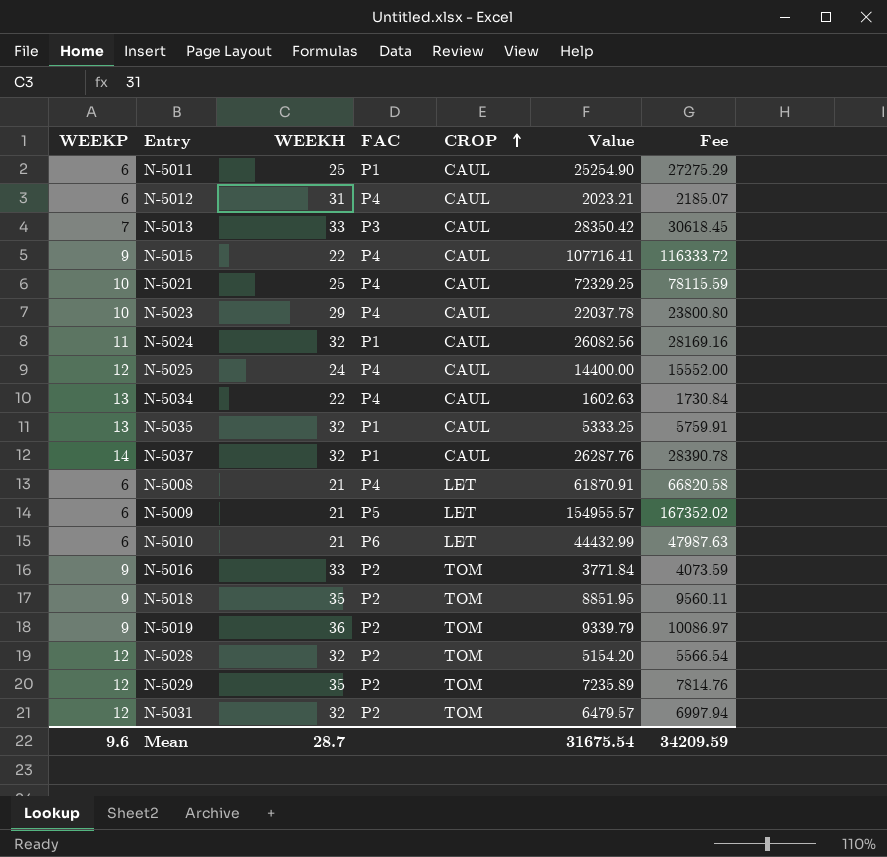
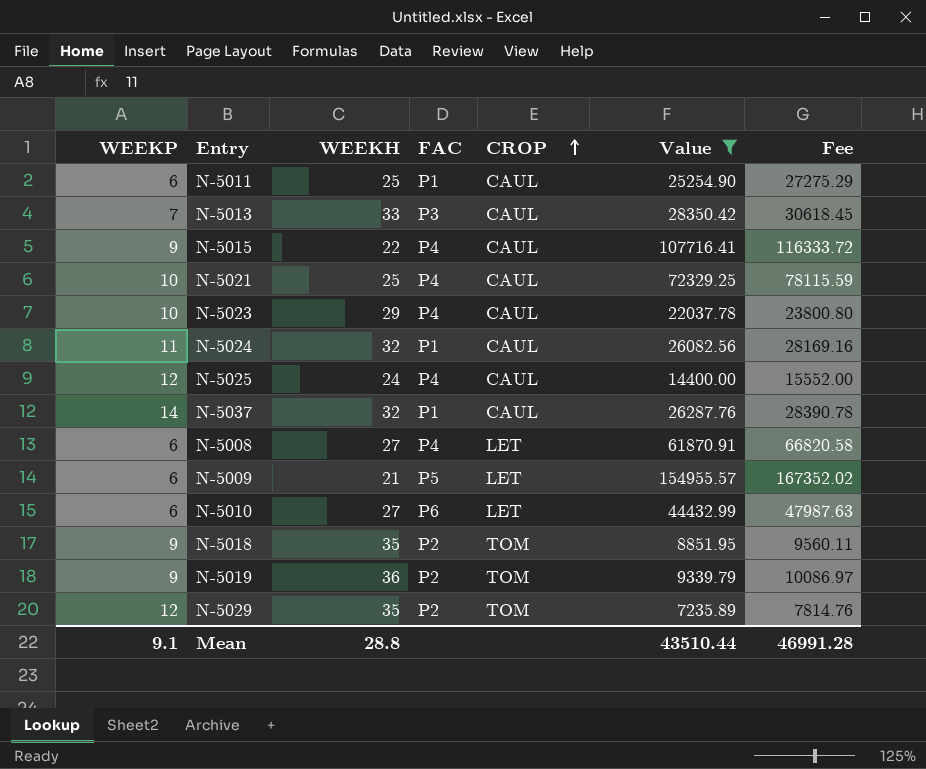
filter: none -> Value >= 7235.89
N-5008 | WEEKH: 21 -> 27
N-5010 | WEEKH: 21 -> 27
Mean | WEEKP: 9.6 -> 9.1
Mean | WEEKH: 28.7 -> 28.8
Mean | Value: 31675.54 -> 43510.44
Mean | Fee: 34209.59 -> 46991.28

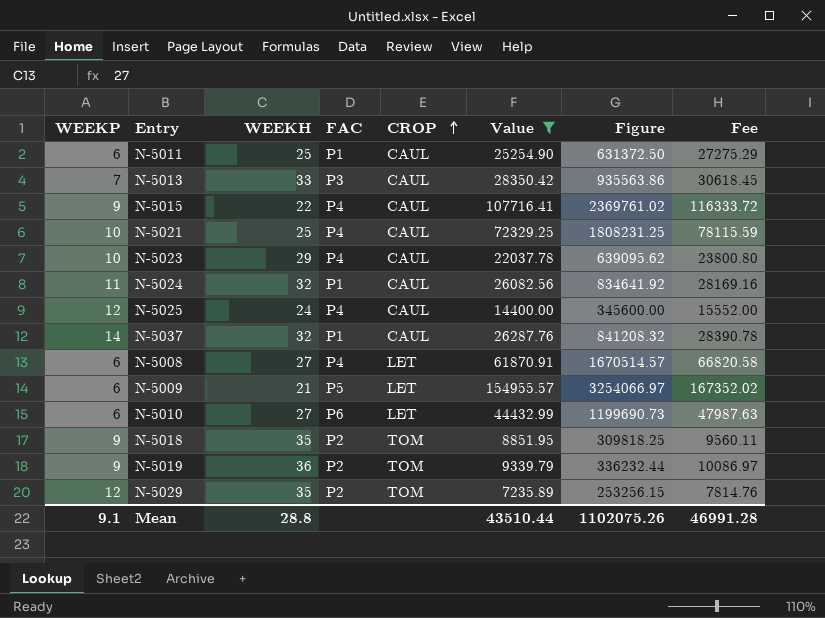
column Figure | formula: none -> [WEEKH] * [Value]

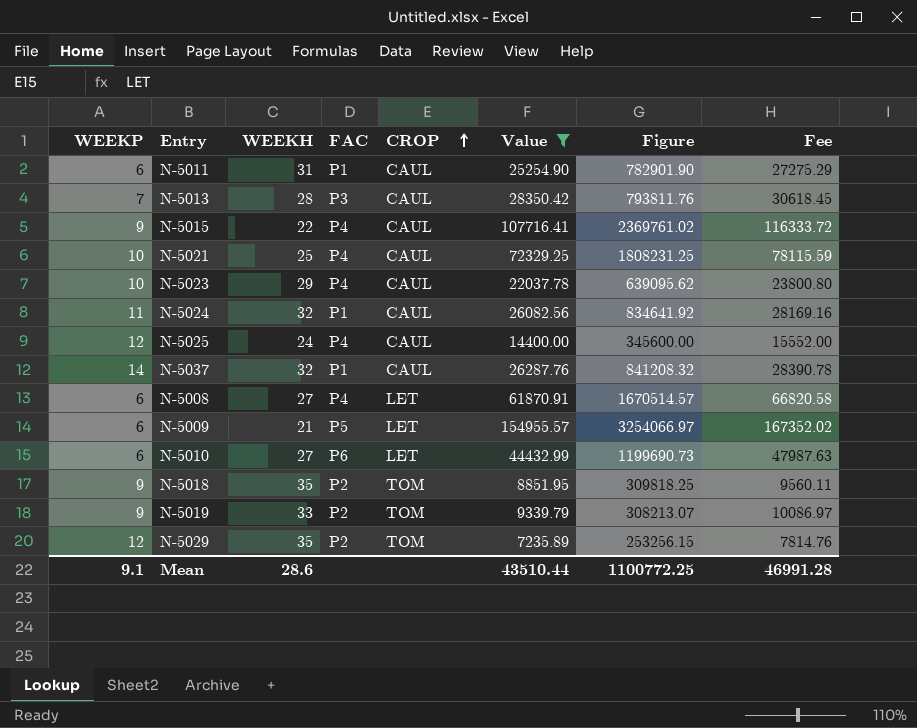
N-5011 | WEEKH: 25 -> 31
N-5011 | Figure: 631372.50 -> 782901.90
N-5013 | WEEKH: 33 -> 28
N-5013 | Figure: 935563.86 -> 793811.76
N-5019 | WEEKH: 36 -> 33
N-5019 | Figure: 336232.44 -> 308213.07
Mean | WEEKH: 28.8 -> 28.6
Mean | Figure: 1102075.26 -> 1100772.25

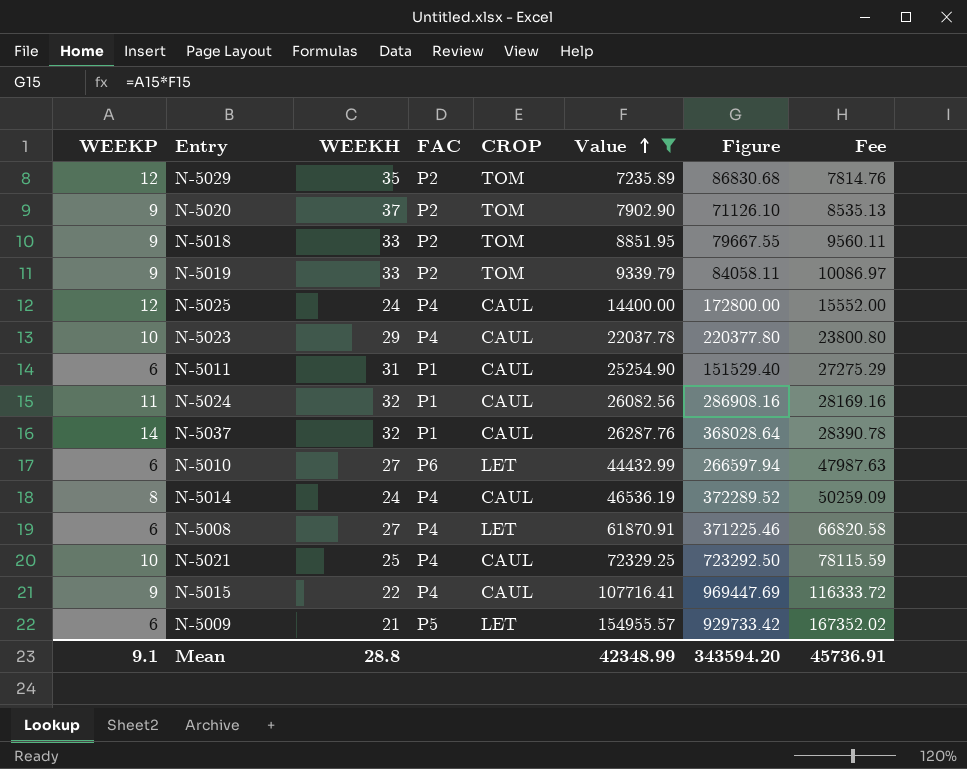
row order: CROP ascending -> Value ascending
column Figure | formula: [WEEKH] * [Value] -> [WEEKP] * [Value]
row N-5013: 7 | 28 | P3 | CAUL | 28350.42 | 793811.76 | 30618.45 -> none
row N-5020: none -> 9 | 37 | P2 | TOM | 7902.90 | 71126.10 | 8535.13
N-5018 | WEEKH: 35 -> 33
row N-5014: none -> 8 | 24 | P4 | CAUL | 46536.19 | 372289.52 | 50259.09
Mean | WEEKH: 28.6 -> 28.8
Mean | Value: 43510.44 -> 42348.99
Mean | Figure: 1100772.25 -> 343594.20
Mean | Fee: 46991.28 -> 45736.91

